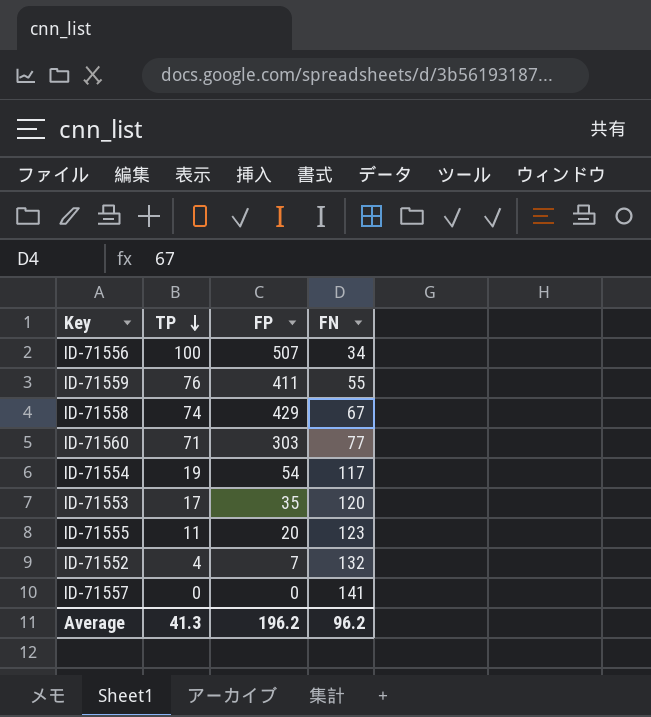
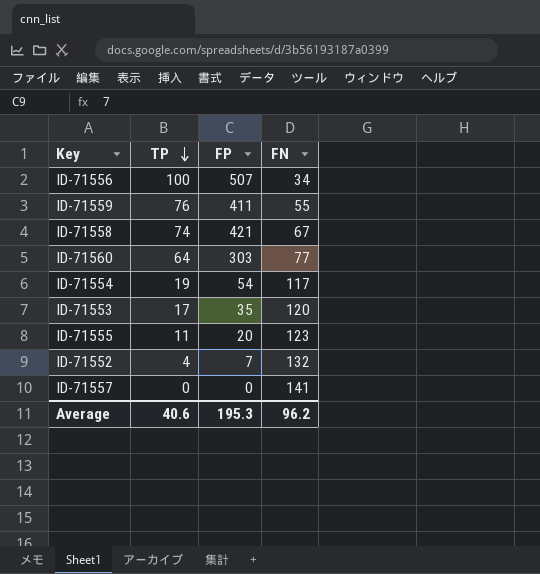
ID-71558 | FP: 429 -> 421
ID-71560 | TP: 71 -> 64
Average | TP: 41.3 -> 40.6
Average | FP: 196.2 -> 195.3

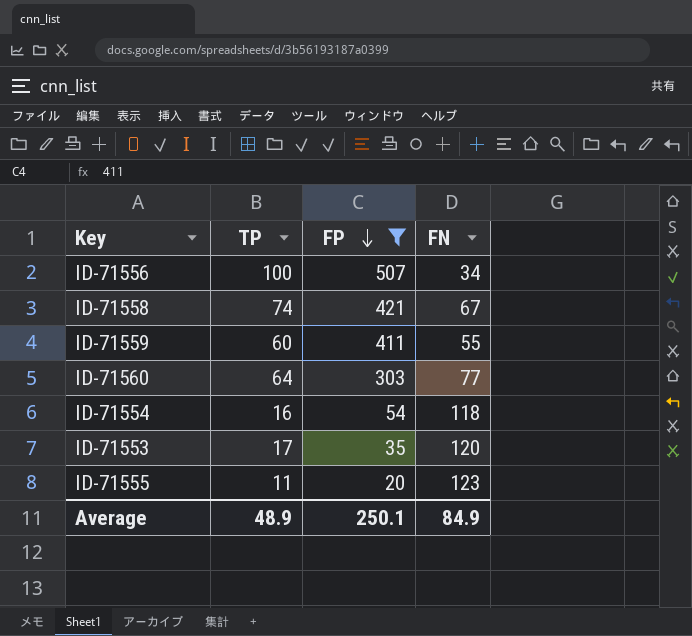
filter: none -> FP >= 20
row order: TP descending -> FP descending
ID-71559 | TP: 76 -> 60
ID-71554 | TP: 19 -> 16
ID-71554 | FN: 117 -> 118
Average | TP: 40.6 -> 48.9
Average | FP: 195.3 -> 250.1
Average | FN: 96.2 -> 84.9

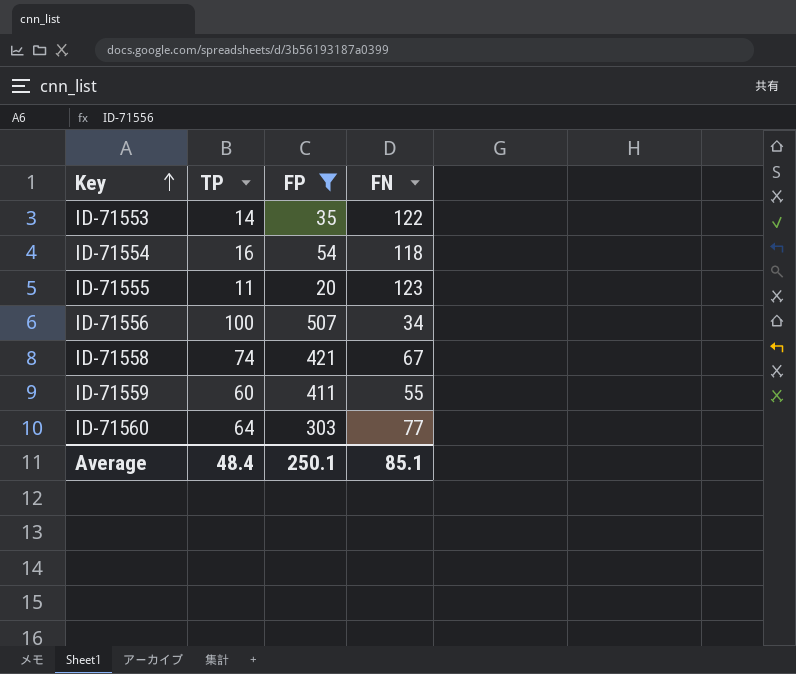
row order: FP descending -> Key ascending
ID-71553 | TP: 17 -> 14
ID-71553 | FN: 120 -> 122
Average | TP: 48.9 -> 48.4
Average | FN: 84.9 -> 85.1

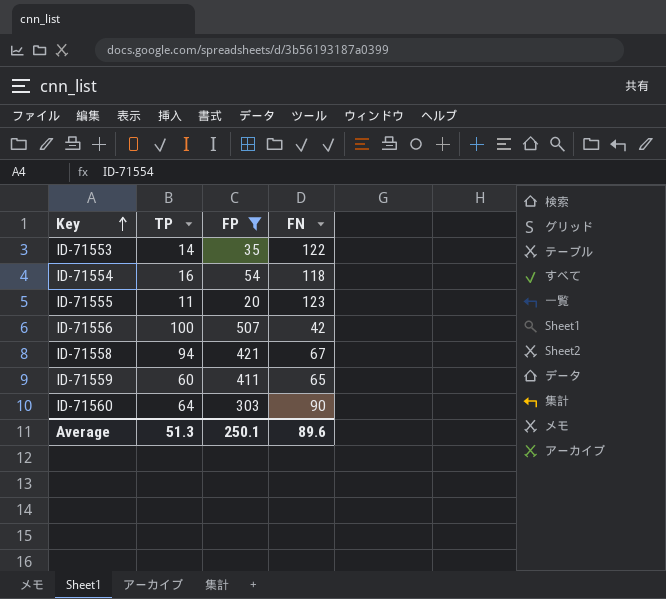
ID-71556 | FN: 34 -> 42
ID-71558 | TP: 74 -> 94
ID-71559 | FN: 55 -> 65
ID-71560 | FN: 77 -> 90
Average | TP: 48.4 -> 51.3
Average | FN: 85.1 -> 89.6

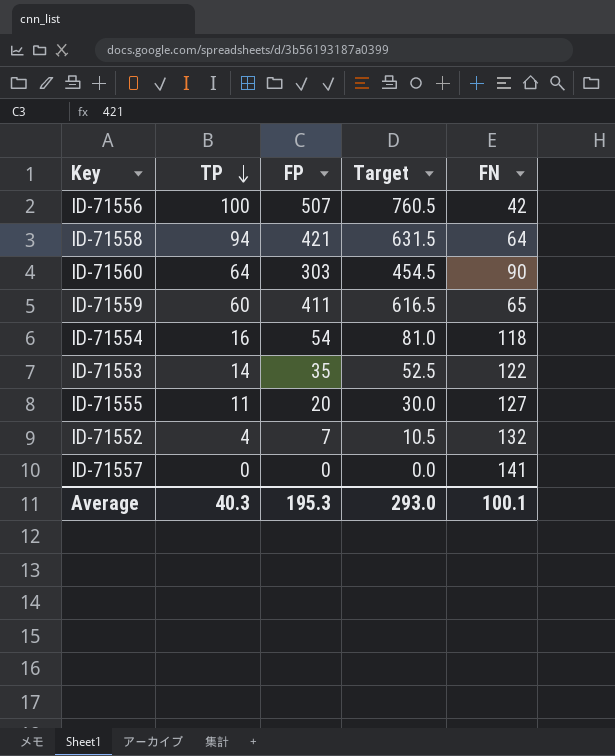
filter: FP >= 20 -> none
row order: Key ascending -> TP descending
column Target | formula: none -> [FP] * 1.5
ID-71558 | FN: 67 -> 64
ID-71555 | FN: 123 -> 127
Average | TP: 51.3 -> 40.3
Average | FP: 250.1 -> 195.3
Average | FN: 89.6 -> 100.1

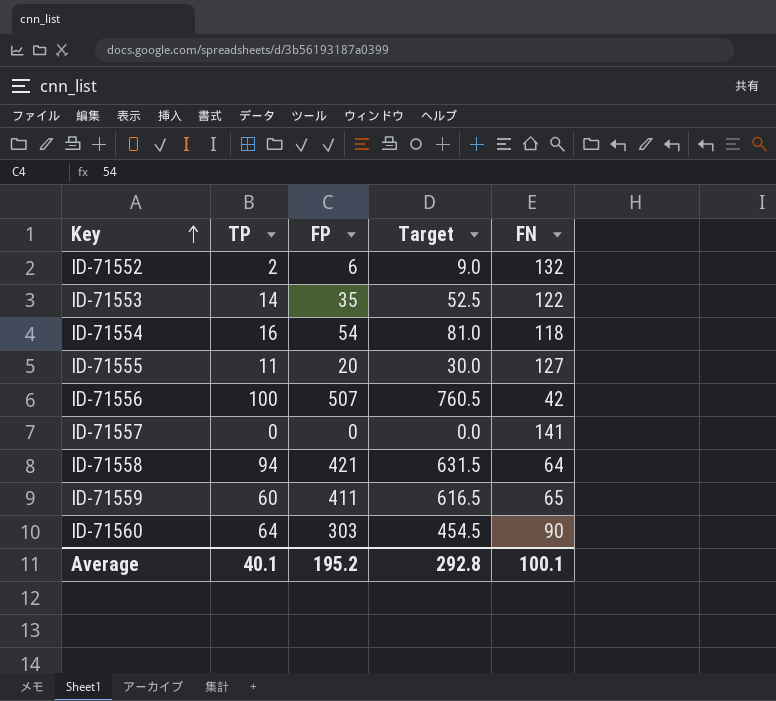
row order: TP descending -> Key ascending
ID-71552 | TP: 4 -> 2
ID-71552 | FP: 7 -> 6
ID-71552 | Target: 10.5 -> 9.0
Average | TP: 40.3 -> 40.1
Average | FP: 195.3 -> 195.2
Average | Target: 293.0 -> 292.8

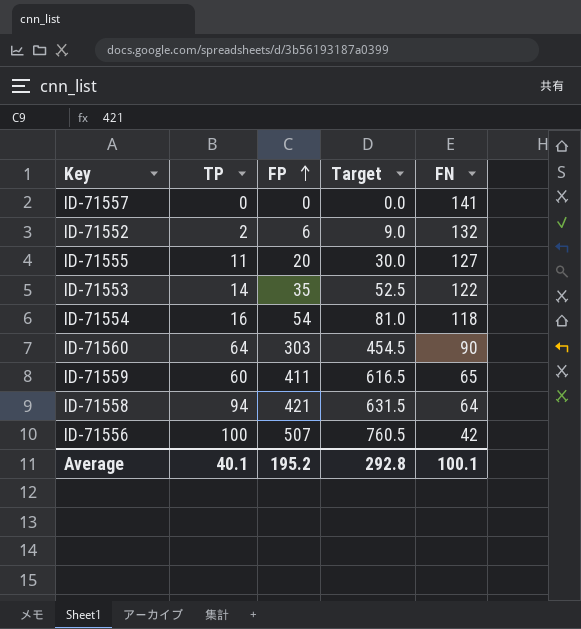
row order: Key ascending -> FP ascending

